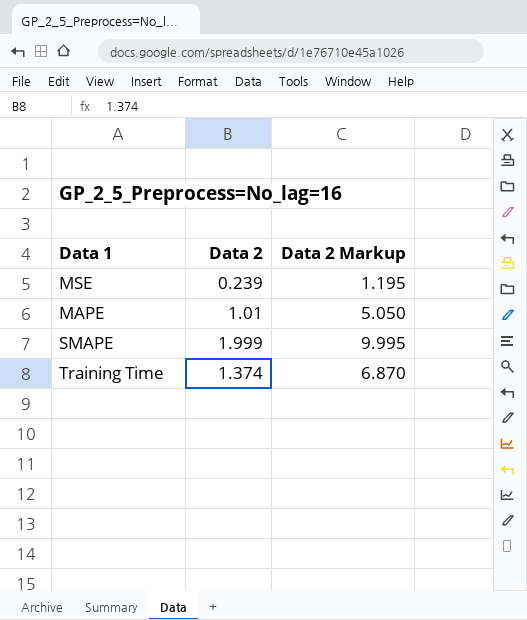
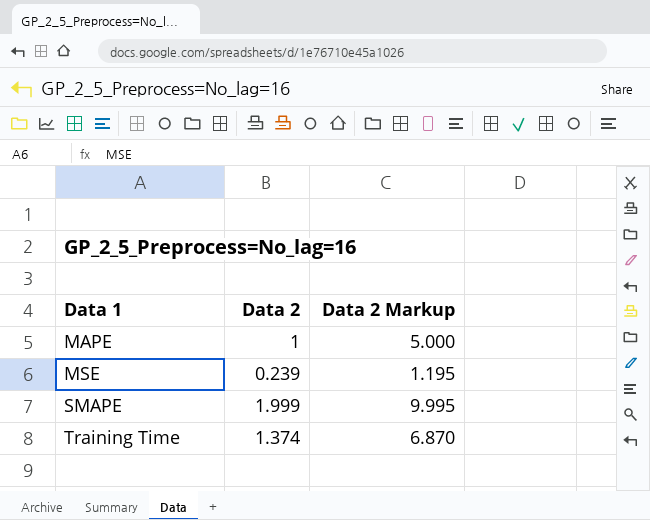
row order: none -> Data 1 ascending
MAPE | Data 2: 1.01 -> 1
MAPE | Data 2 Markup: 5.050 -> 5.000

